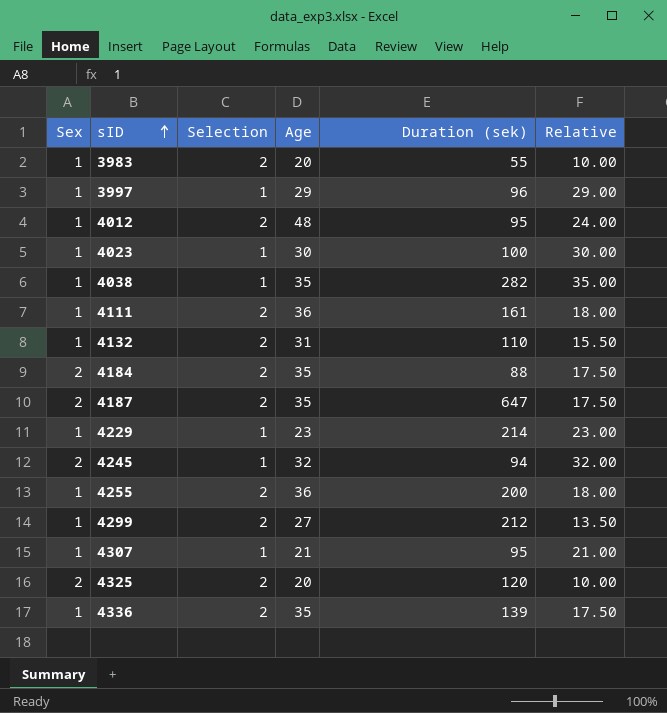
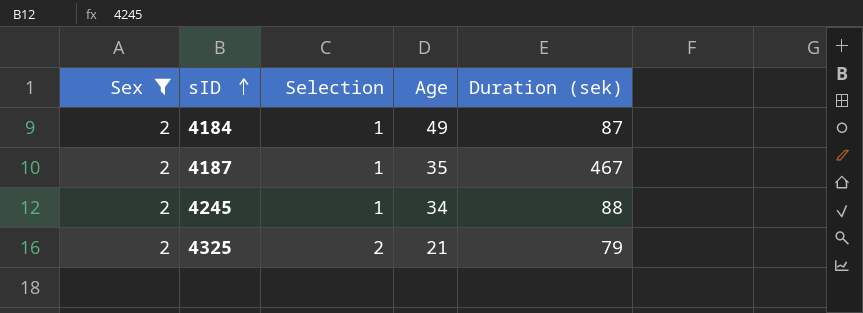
filter: none -> Sex = 2
column Relative | formula: [Age] / [Selection] -> none
4184 | Selection: 2 -> 1
4184 | Age: 35 -> 49
4184 | Duration (sek): 88 -> 87
4187 | Selection: 2 -> 1
4187 | Duration (sek): 647 -> 467
4245 | Age: 32 -> 34
4245 | Duration (sek): 94 -> 88
4325 | Age: 20 -> 21
4325 | Duration (sek): 120 -> 79

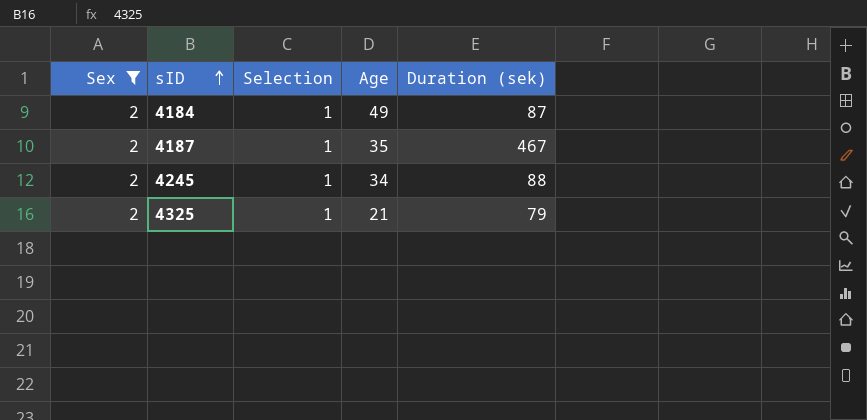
4325 | Selection: 2 -> 1

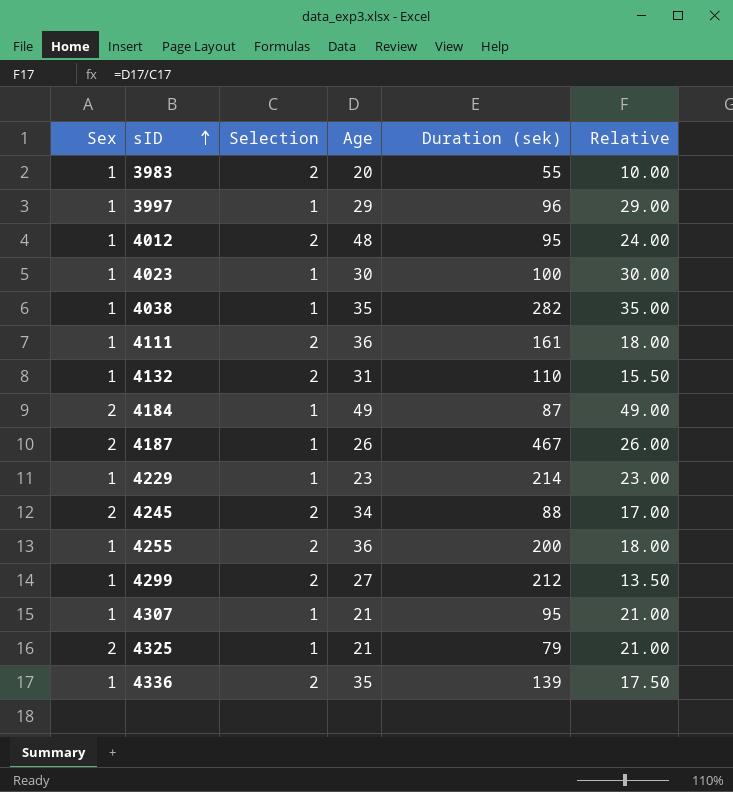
filter: Sex = 2 -> none
column Relative | formula: none -> [Age] / [Selection]
4187 | Age: 35 -> 26
4245 | Selection: 1 -> 2

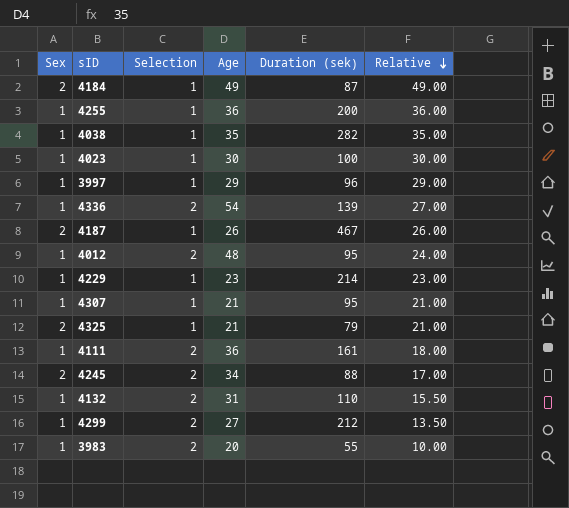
row order: sID ascending -> Relative descending
4255 | Selection: 2 -> 1
4255 | Relative: 18.00 -> 36.00
4336 | Age: 35 -> 54
4336 | Relative: 17.50 -> 27.00

